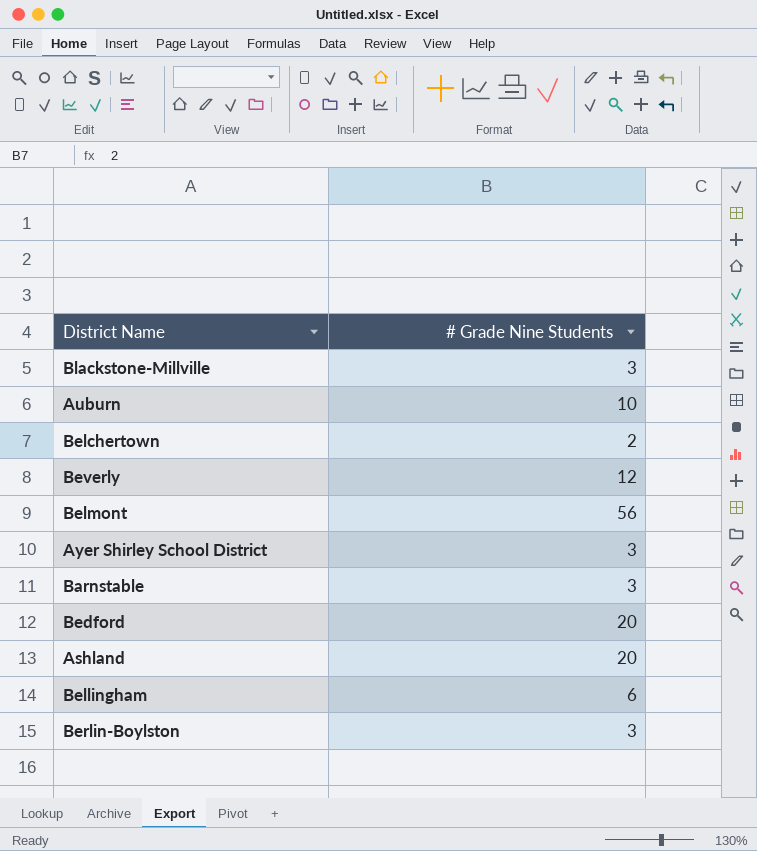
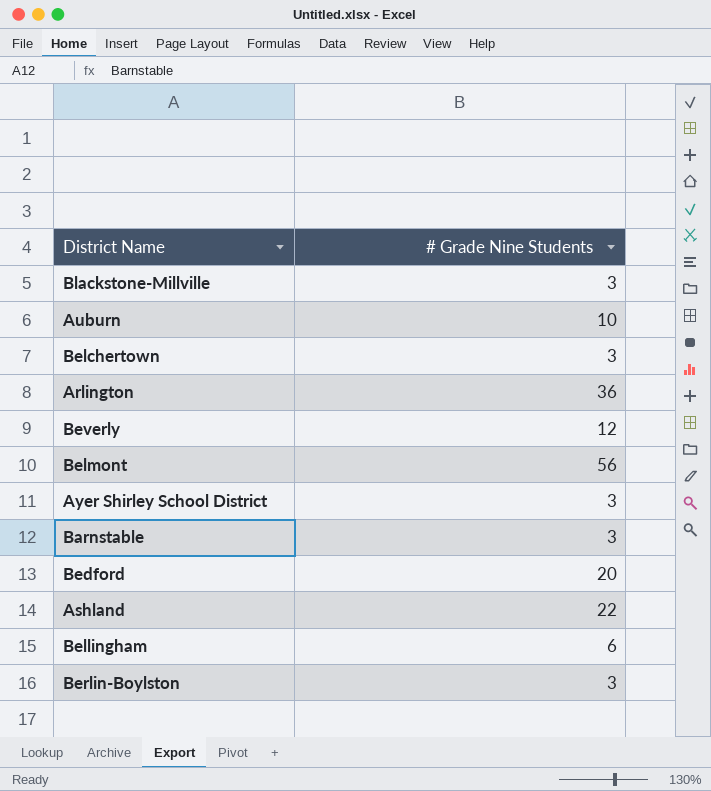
Belchertown | # Grade Nine Students: 2 -> 3
row Arlington: none -> 36
Ashland | # Grade Nine Students: 20 -> 22

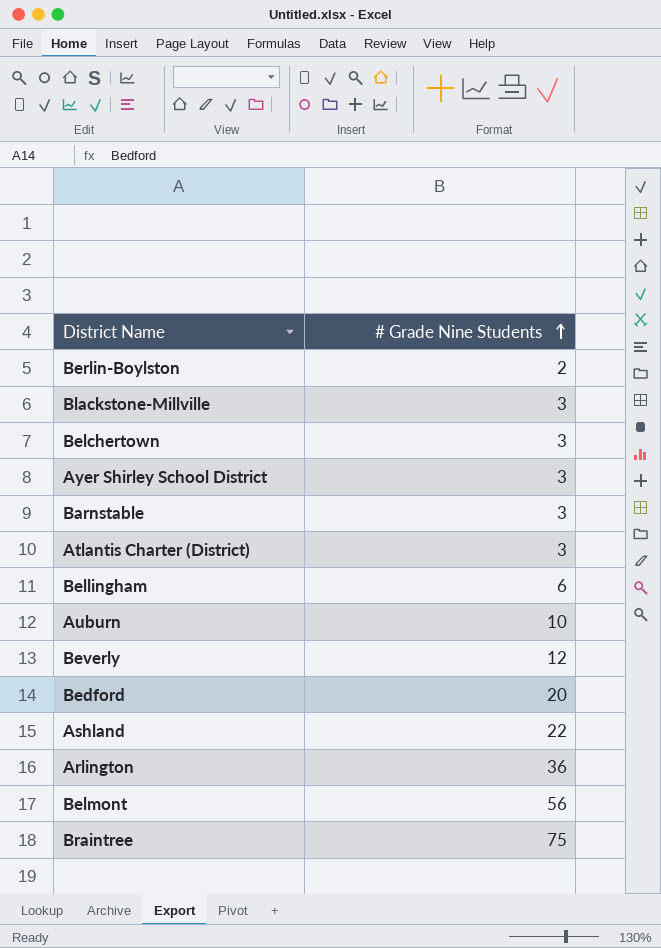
row order: none -> # Grade Nine Students ascending
Berlin-Boylston | # Grade Nine Students: 3 -> 2
row Atlantis Charter (District): none -> 3
row Braintree: none -> 75

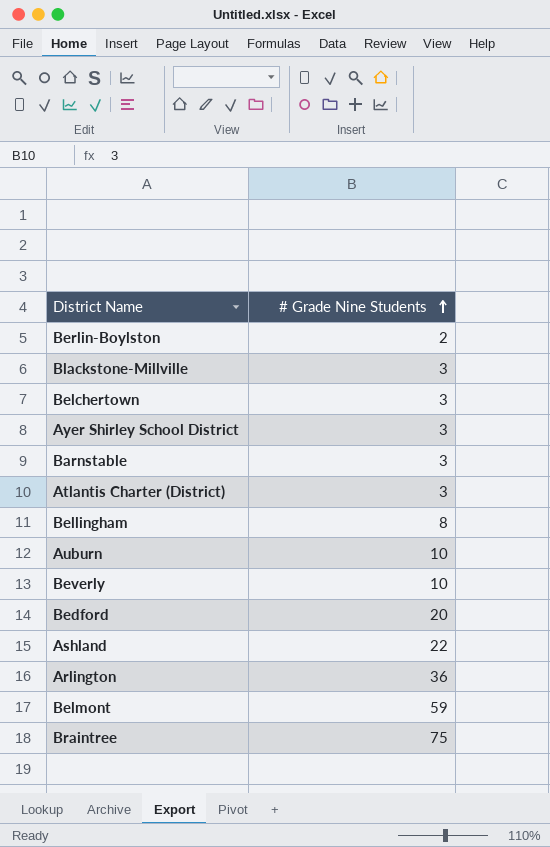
Bellingham | # Grade Nine Students: 6 -> 8
Beverly | # Grade Nine Students: 12 -> 10
Belmont | # Grade Nine Students: 56 -> 59

